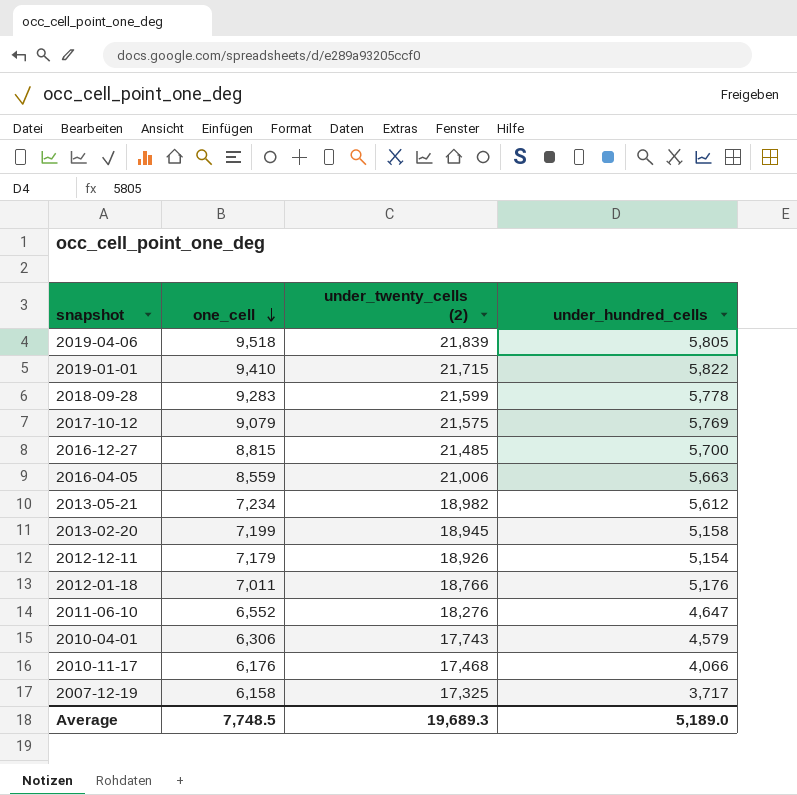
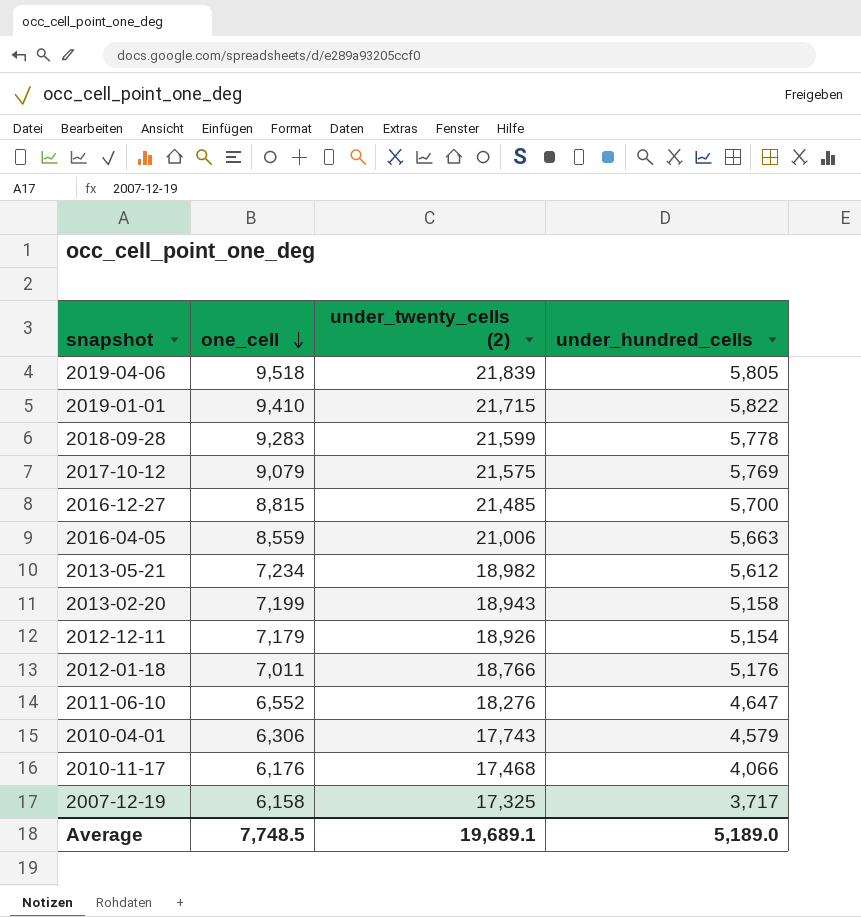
2013-02-20 | under_twenty_cells (2): 18,945 -> 18,943
Average | under_twenty_cells (2): 19,689.3 -> 19,689.1

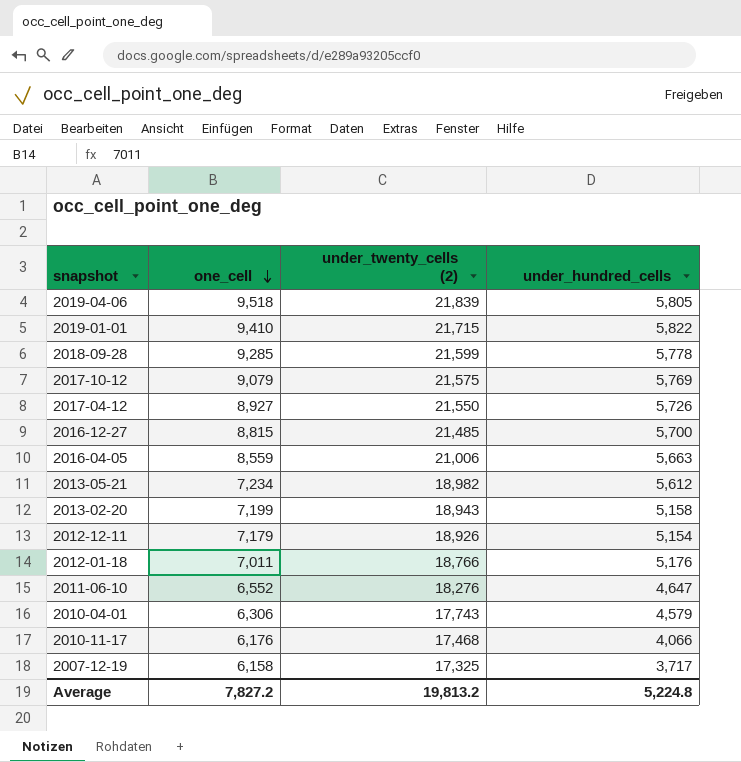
2018-09-28 | one_cell: 9,283 -> 9,285
row 2017-04-12: none -> 8,927 | 21,550 | 5,726
Average | one_cell: 7,748.5 -> 7,827.2
Average | under_twenty_cells (2): 19,689.1 -> 19,813.2
Average | under_hundred_cells: 5,189.0 -> 5,224.8

